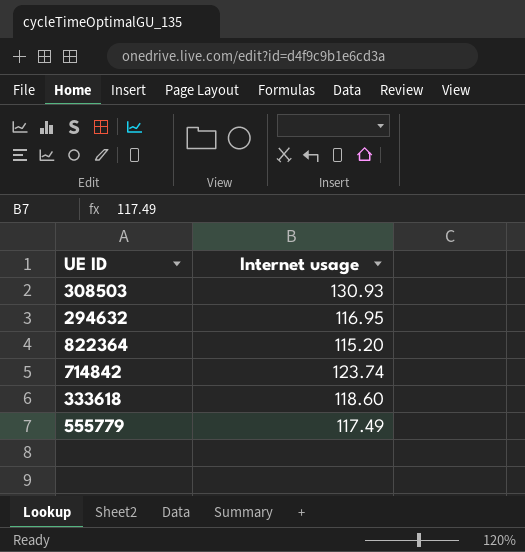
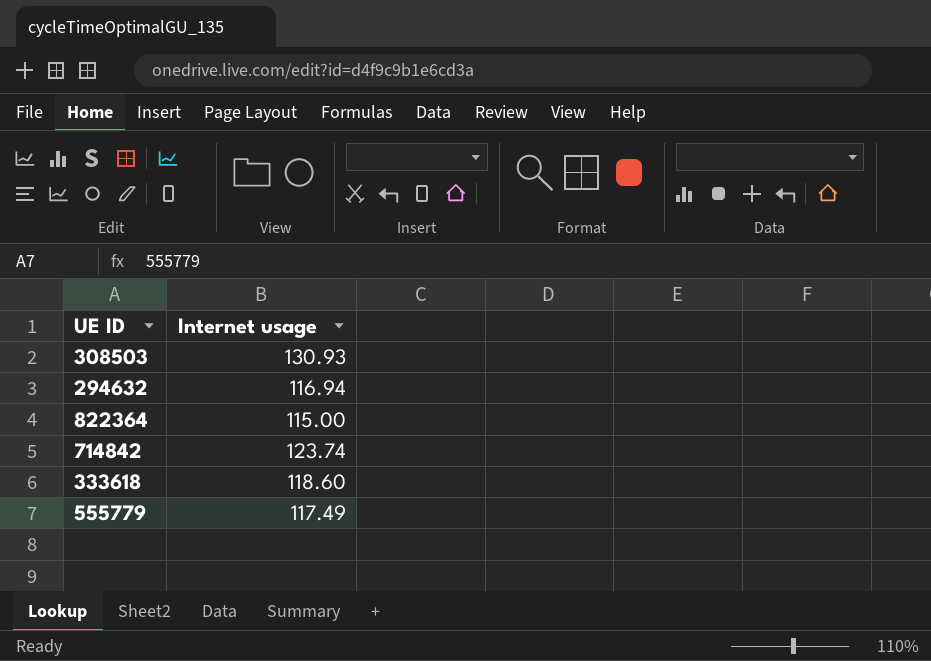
294632 | Internet usage: 116.95 -> 116.94
822364 | Internet usage: 115.20 -> 115.00

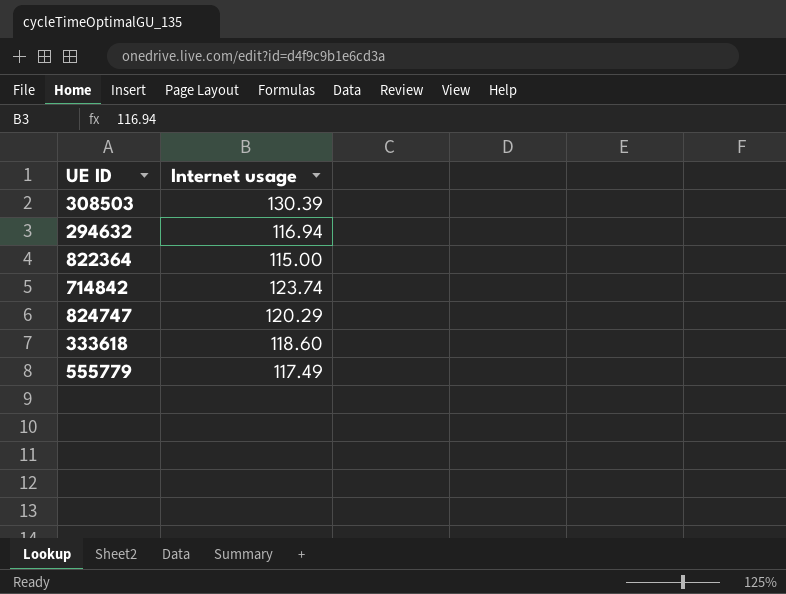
308503 | Internet usage: 130.93 -> 130.39
row 824747: none -> 120.29

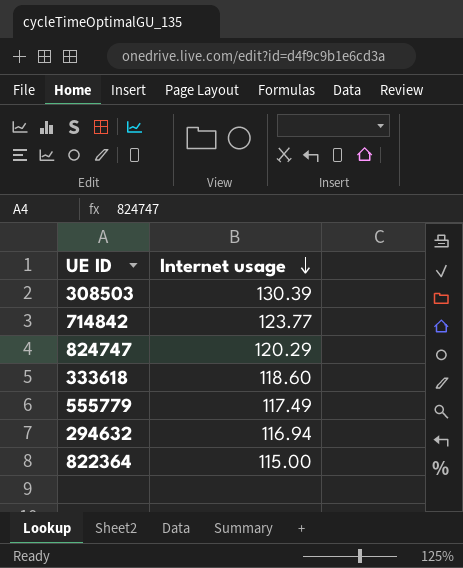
row order: none -> Internet usage descending
714842 | Internet usage: 123.74 -> 123.77

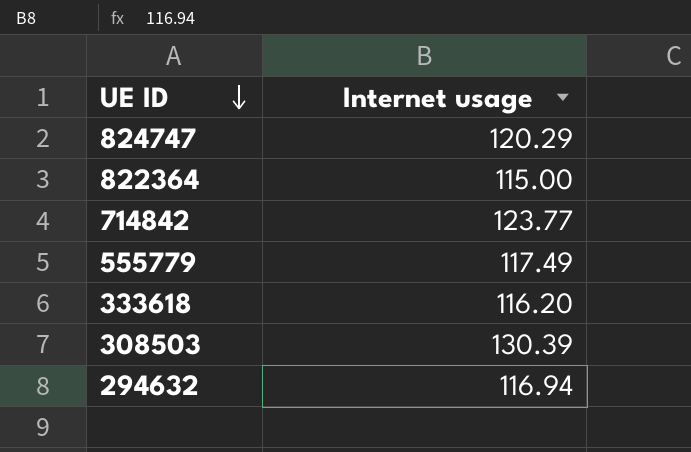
row order: Internet usage descending -> UE ID descending
333618 | Internet usage: 118.60 -> 116.20

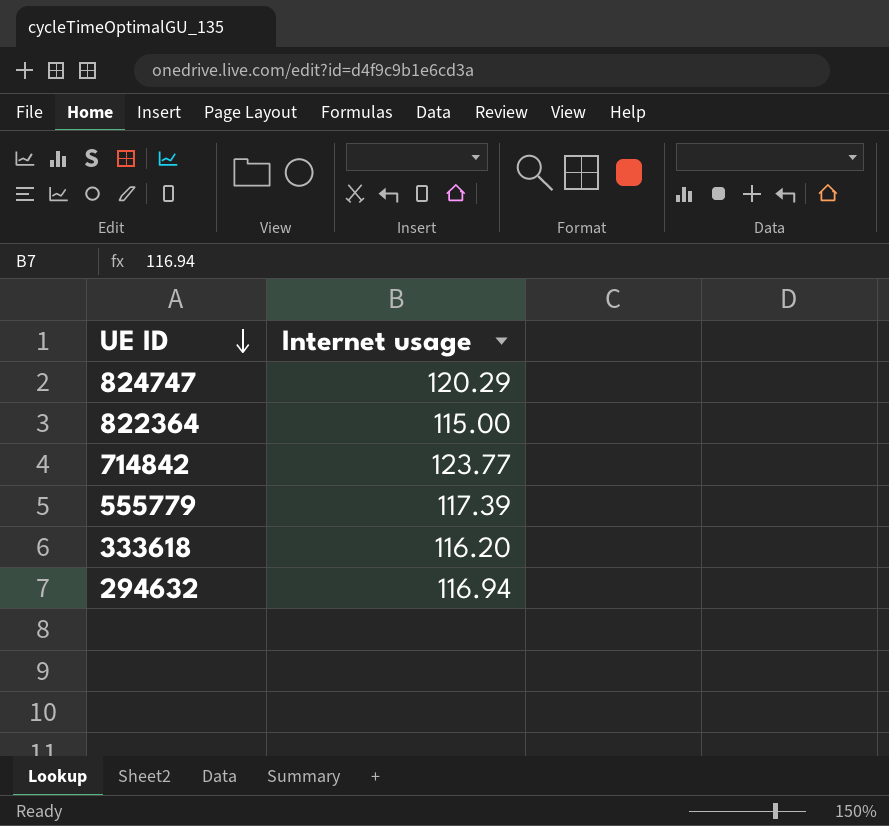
row 308503: 130.39 -> none
555779 | Internet usage: 117.49 -> 117.39

